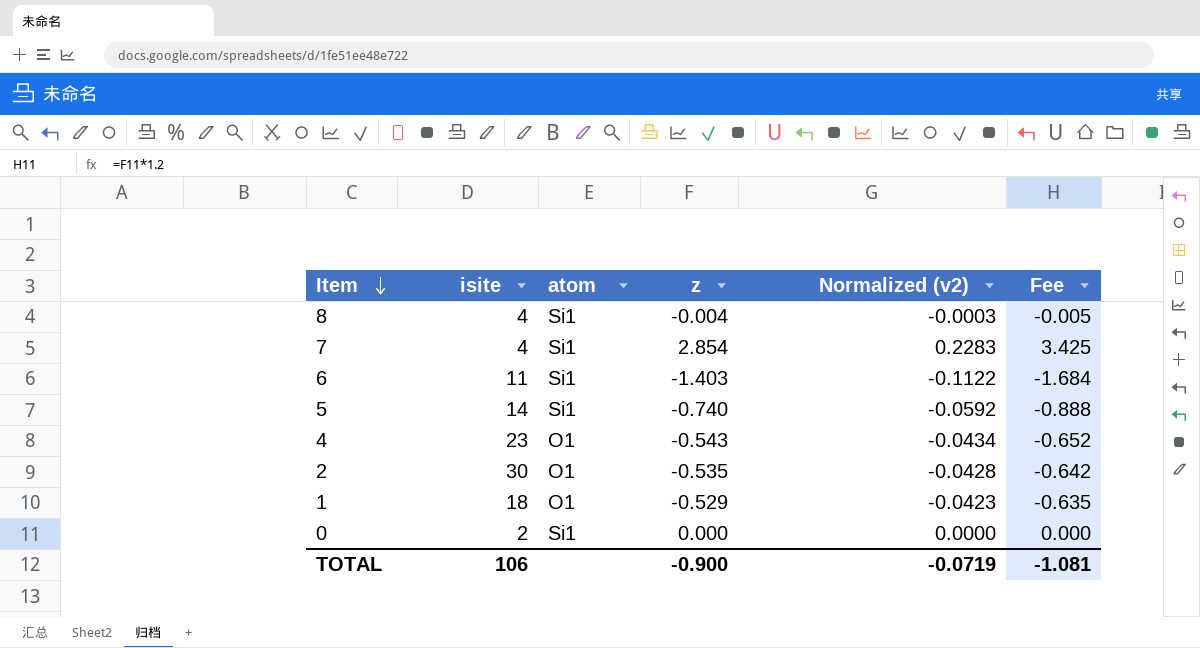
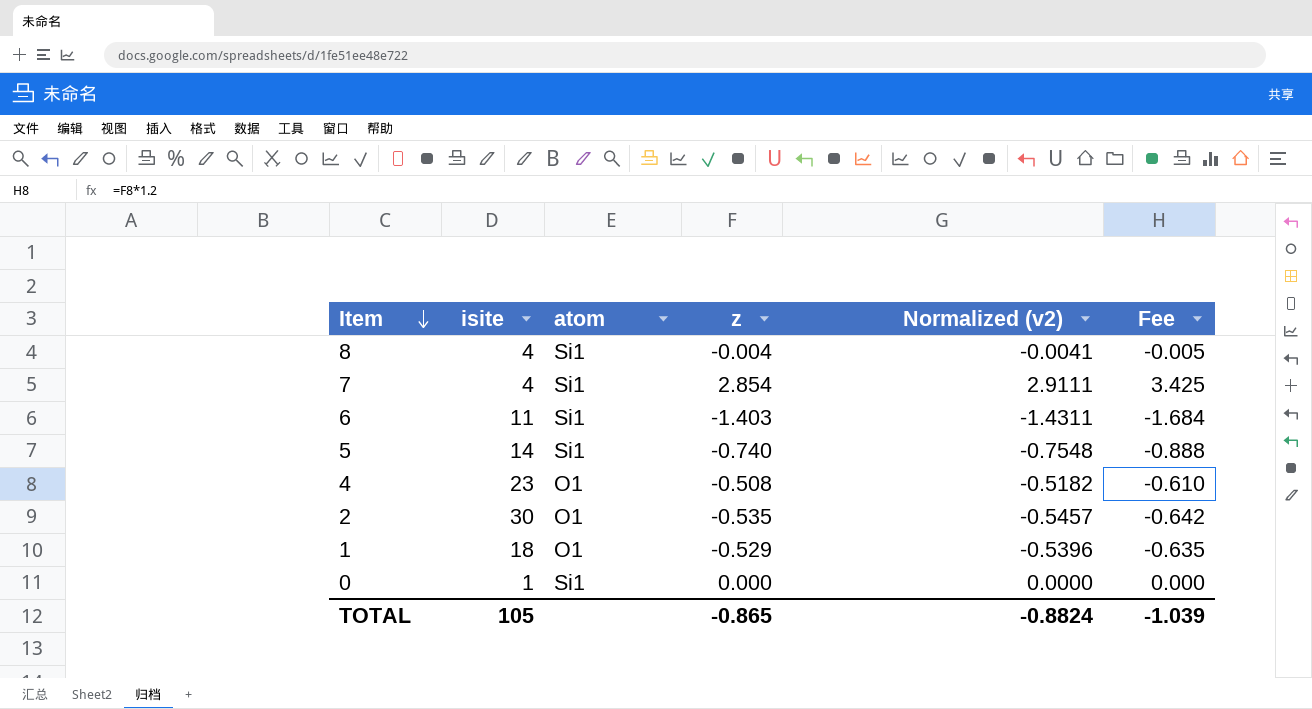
column Normalized (v2) | formula: [z] * 0.08 -> [z] * 1.02
4 | z: -0.543 -> -0.508
4 | Fee: -0.652 -> -0.610
0 | isite: 2 -> 1
TOTAL | isite: 106 -> 105
TOTAL | z: -0.900 -> -0.865
TOTAL | Normalized (v2): -0.0719 -> -0.8824
TOTAL | Fee: -1.081 -> -1.039

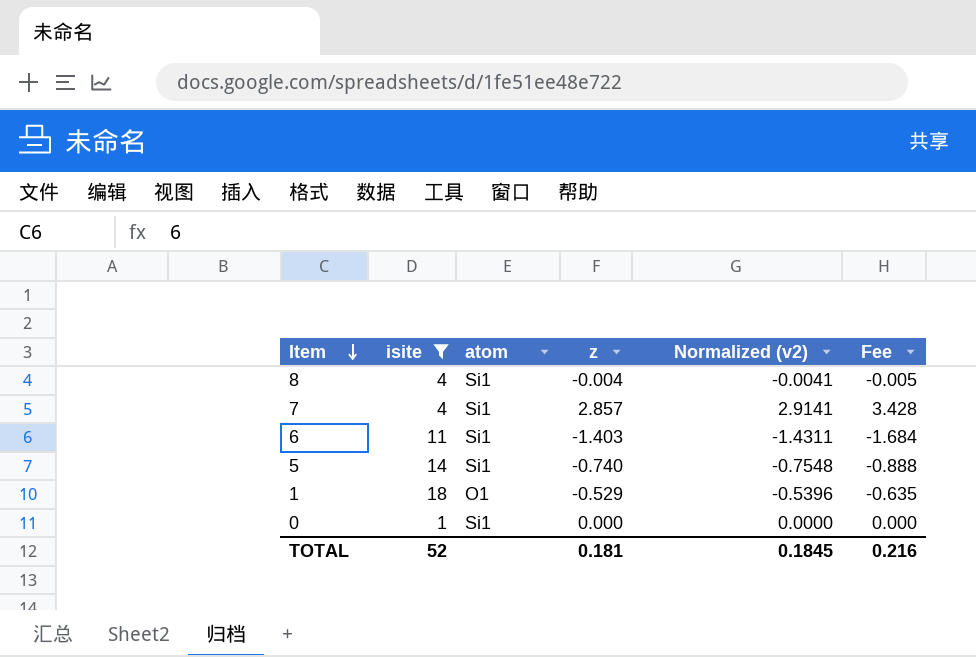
filter: none -> isite <= 18
7 | z: 2.854 -> 2.857
7 | Normalized (v2): 2.9111 -> 2.9141
7 | Fee: 3.425 -> 3.428
TOTAL | isite: 105 -> 52
TOTAL | z: -0.865 -> 0.181
TOTAL | Normalized (v2): -0.8824 -> 0.1845
TOTAL | Fee: -1.039 -> 0.216

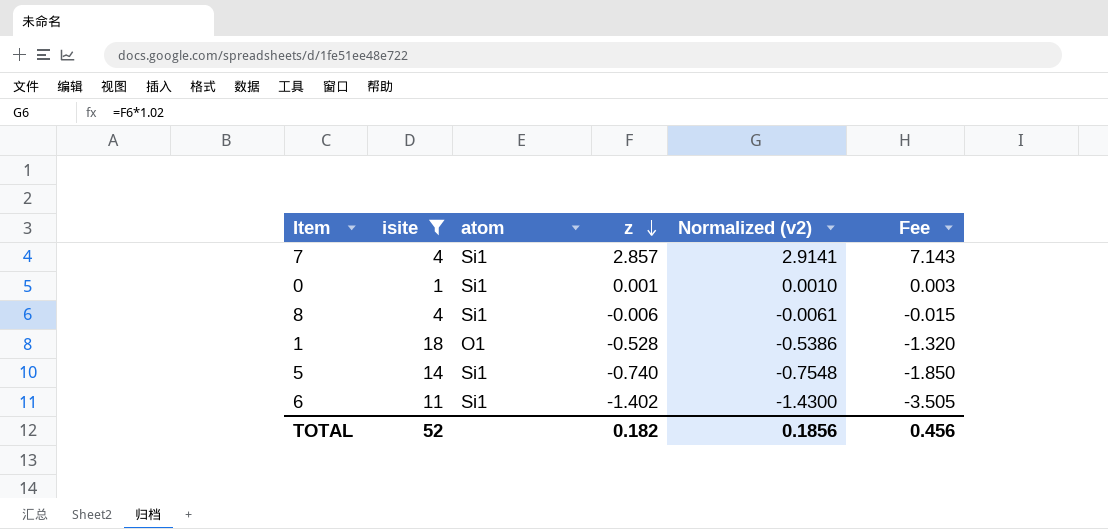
row order: Item descending -> z descending
column Fee | formula: [z] * 1.2 -> [z] * 2.5
0 | z: 0.000 -> 0.001
0 | Normalized (v2): 0.0000 -> 0.0010
8 | z: -0.004 -> -0.006
8 | Normalized (v2): -0.0041 -> -0.0061
1 | z: -0.529 -> -0.528
1 | Normalized (v2): -0.5396 -> -0.5386
6 | z: -1.403 -> -1.402
6 | Normalized (v2): -1.4311 -> -1.4300
TOTAL | z: 0.181 -> 0.182
TOTAL | Normalized (v2): 0.1845 -> 0.1856
TOTAL | Fee: 0.216 -> 0.456

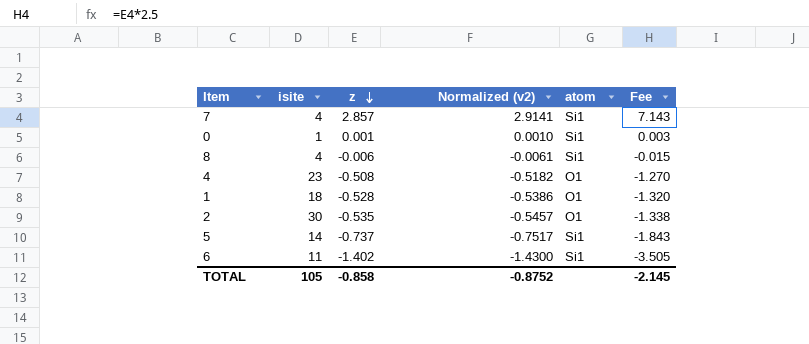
filter: isite <= 18 -> none
column atom | position: 3 -> 5
5 | z: -0.740 -> -0.737
5 | Normalized (v2): -0.7548 -> -0.7517
5 | Fee: -1.850 -> -1.843
TOTAL | isite: 52 -> 105
TOTAL | z: 0.182 -> -0.858
TOTAL | Normalized (v2): 0.1856 -> -0.8752
TOTAL | Fee: 0.456 -> -2.145

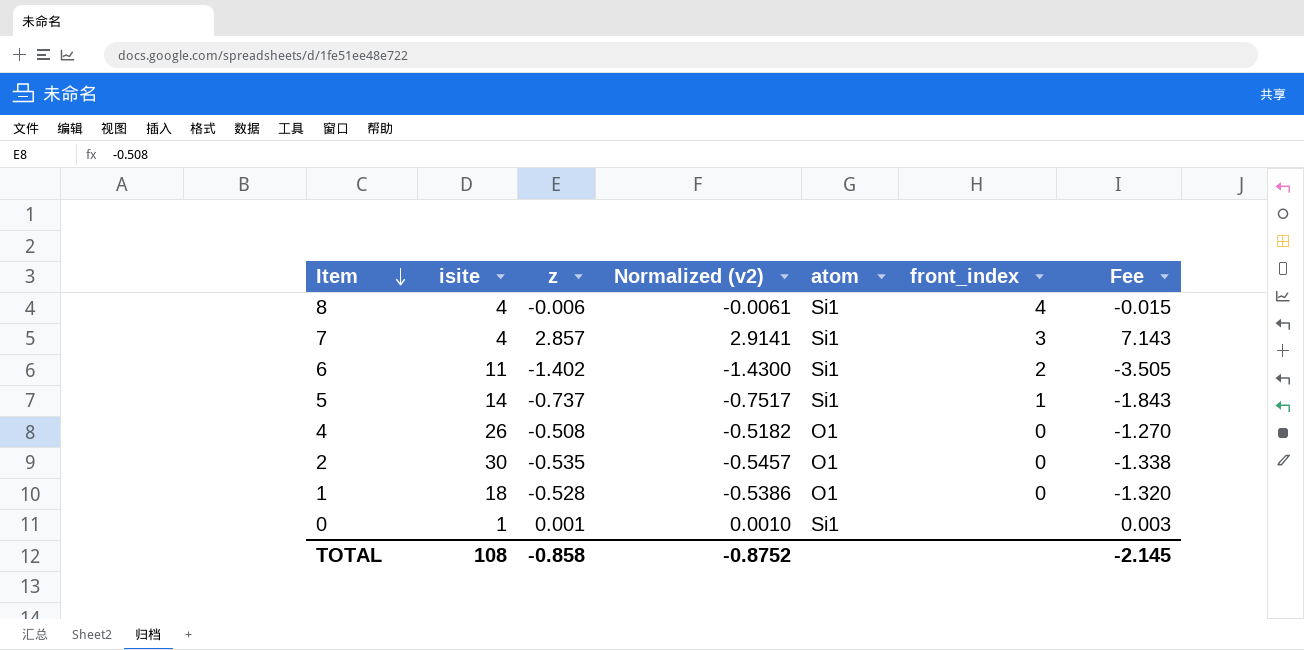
row order: z descending -> Item descending
column front_index | position: none -> 6
4 | isite: 23 -> 26
TOTAL | isite: 105 -> 108

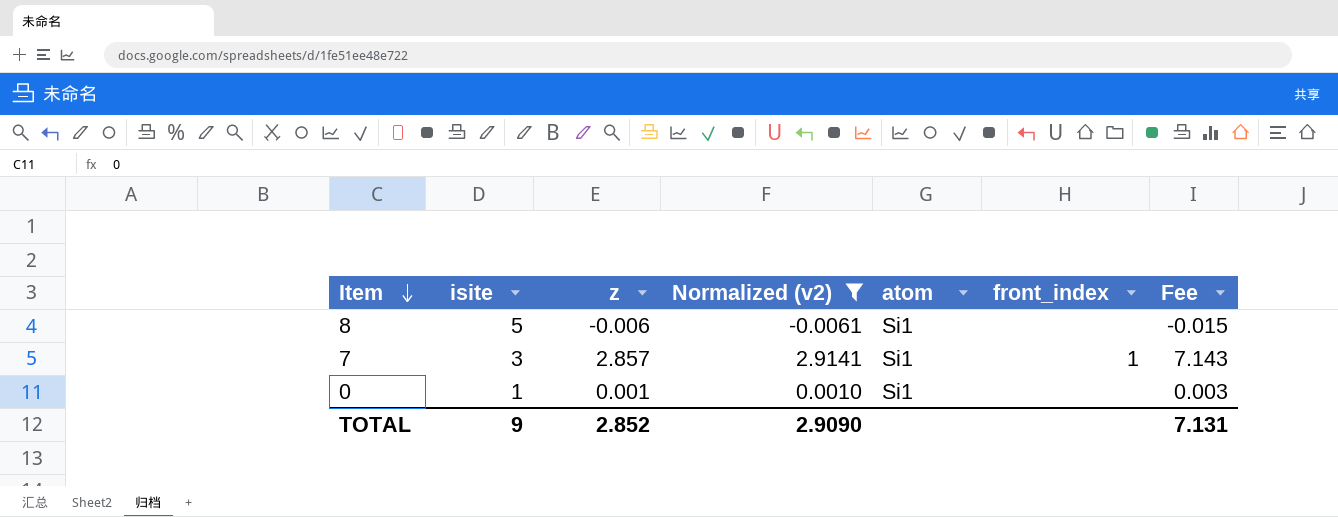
filter: none -> Normalized (v2) >= -0.0061
8 | isite: 4 -> 5
8 | front_index: 4 -> none
7 | isite: 4 -> 3
7 | front_index: 3 -> 1
TOTAL | isite: 108 -> 9
TOTAL | z: -0.858 -> 2.852
TOTAL | Normalized (v2): -0.8752 -> 2.9090
TOTAL | Fee: -2.145 -> 7.131

